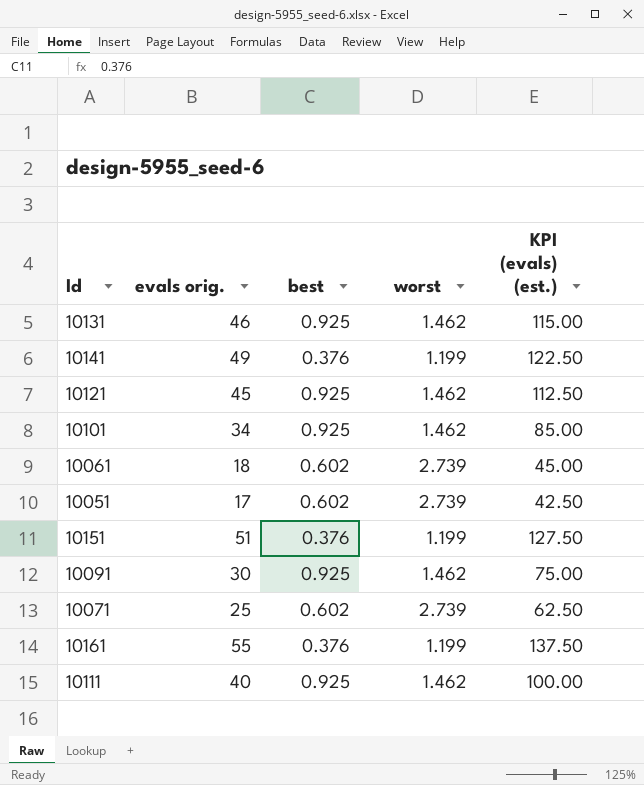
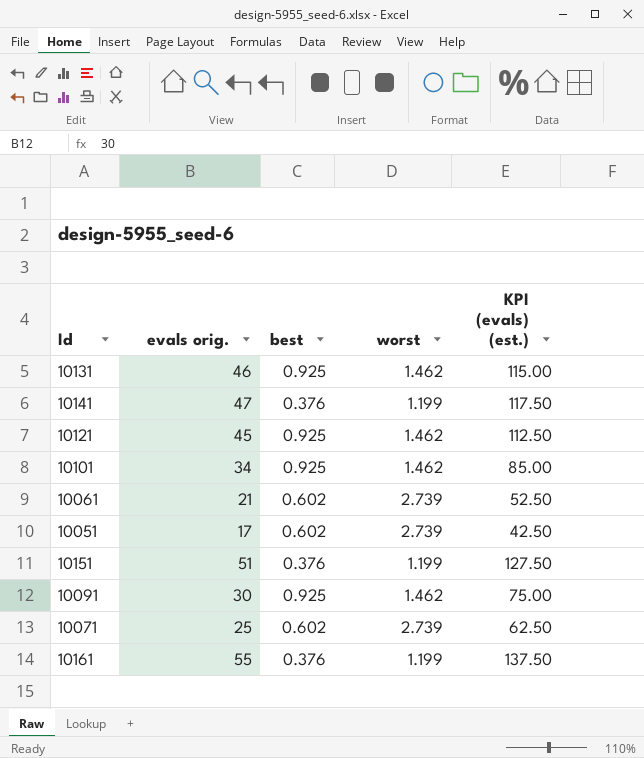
row 10111: 40 | 0.925 | 1.462 | 100.00 -> none
10141 | evals orig.: 49 -> 47
10141 | KPI (evals) (est.): 122.50 -> 117.50
10061 | evals orig.: 18 -> 21
10061 | KPI (evals) (est.): 45.00 -> 52.50

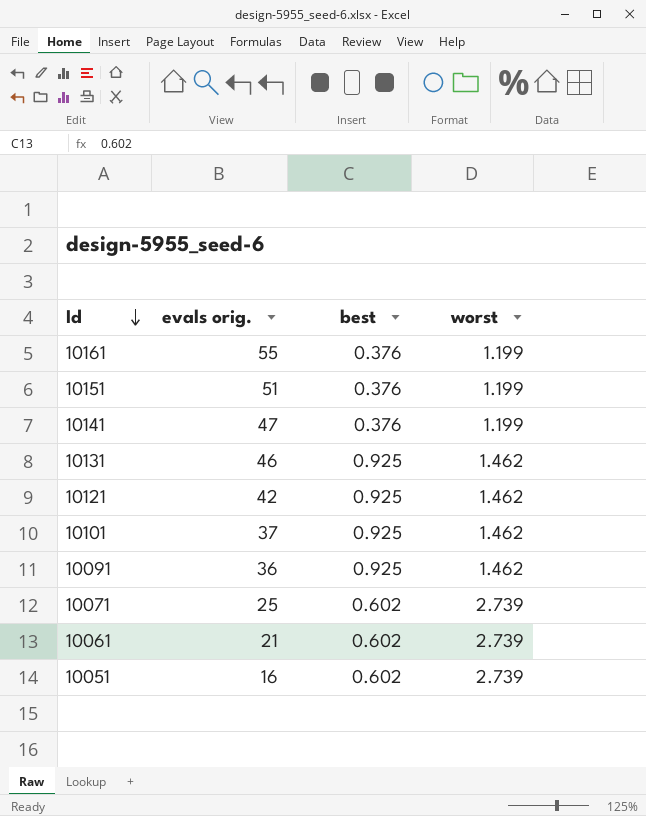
row order: none -> Id descending
column KPI (evals) (est.) | formula: [evals orig.] * 2.5 -> none
10121 | evals orig.: 45 -> 42
10101 | evals orig.: 34 -> 37
10091 | evals orig.: 30 -> 36
10051 | evals orig.: 17 -> 16

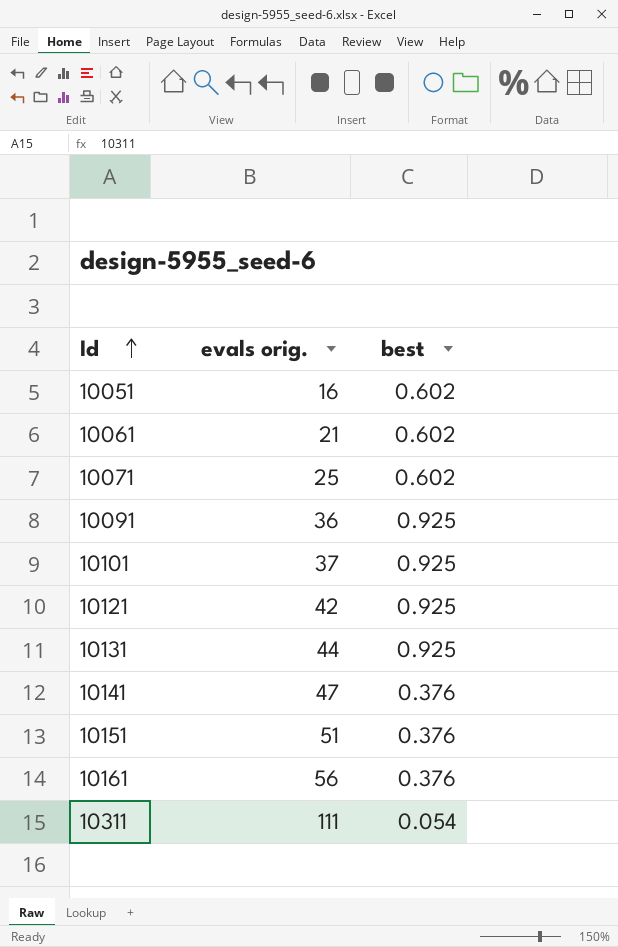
row order: Id descending -> Id ascending
column worst | position: 4 -> none
10131 | evals orig.: 46 -> 44
10161 | evals orig.: 55 -> 56
row 10311: none -> 111 | 0.054

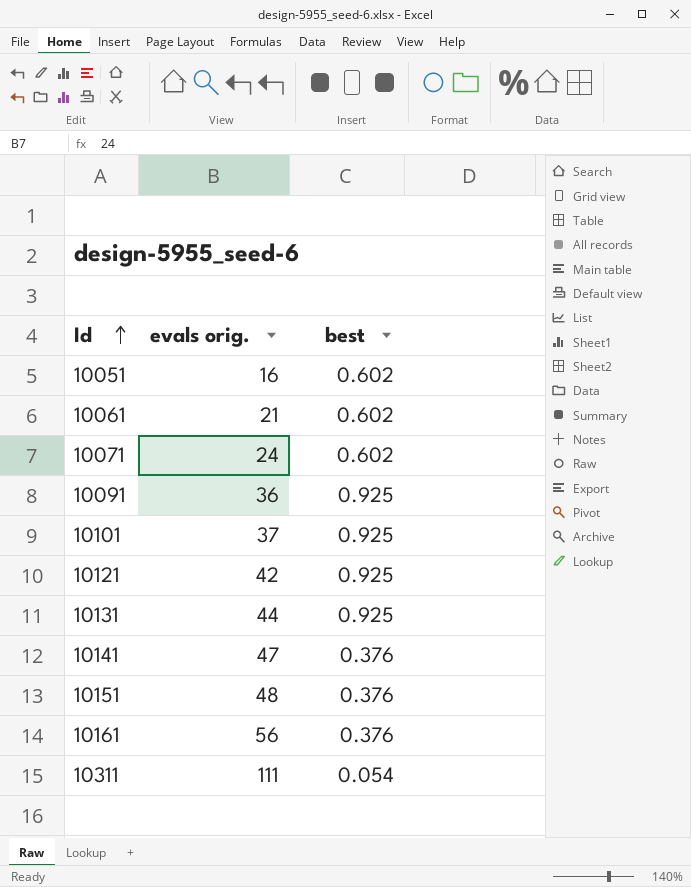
10071 | evals orig.: 25 -> 24
10151 | evals orig.: 51 -> 48

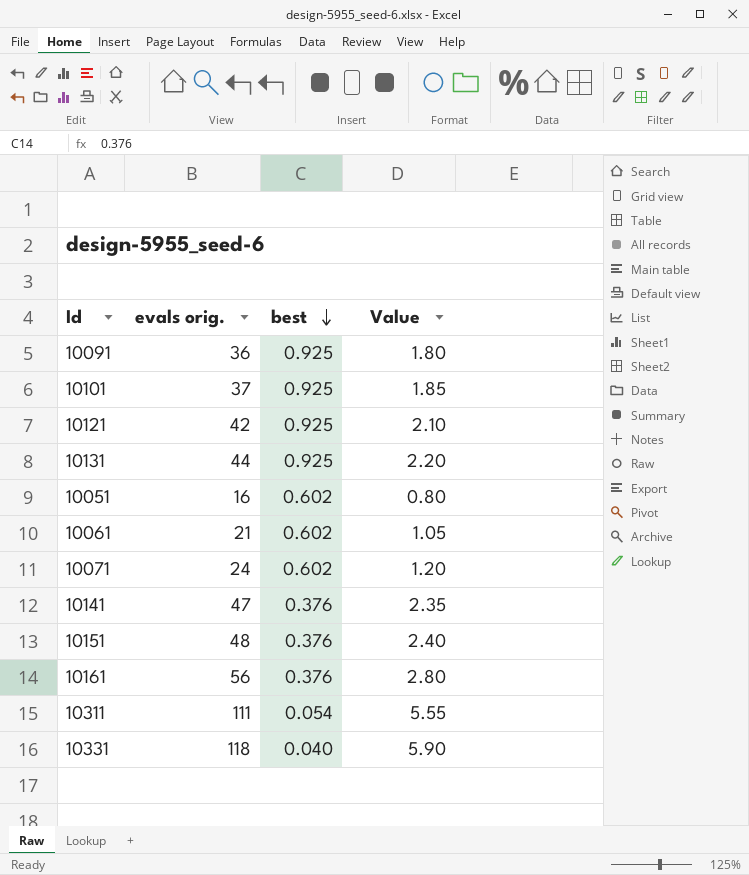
row order: Id ascending -> best descending
column Value | formula: none -> [evals orig.] * 0.05
row 10331: none -> 118 | 0.040 | 5.90

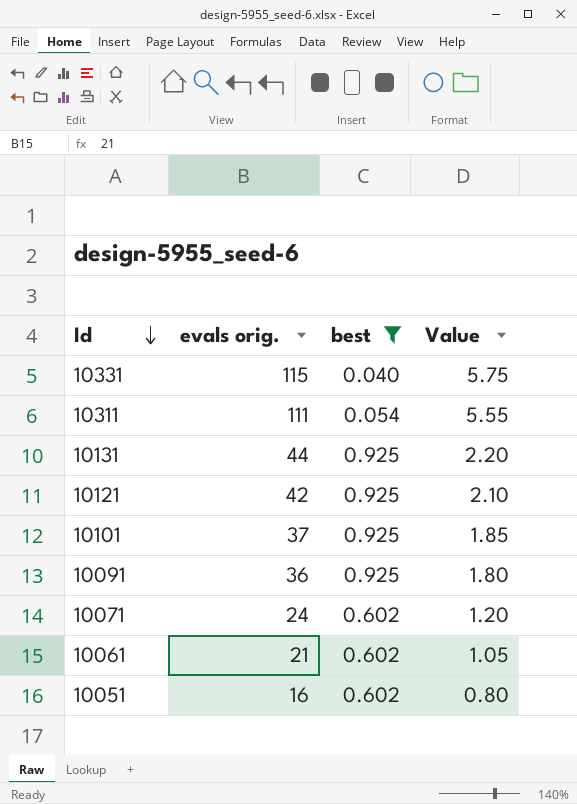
filter: none -> best != 0.376
row order: best descending -> Id descending
10331 | evals orig.: 118 -> 115
10331 | Value: 5.90 -> 5.75

